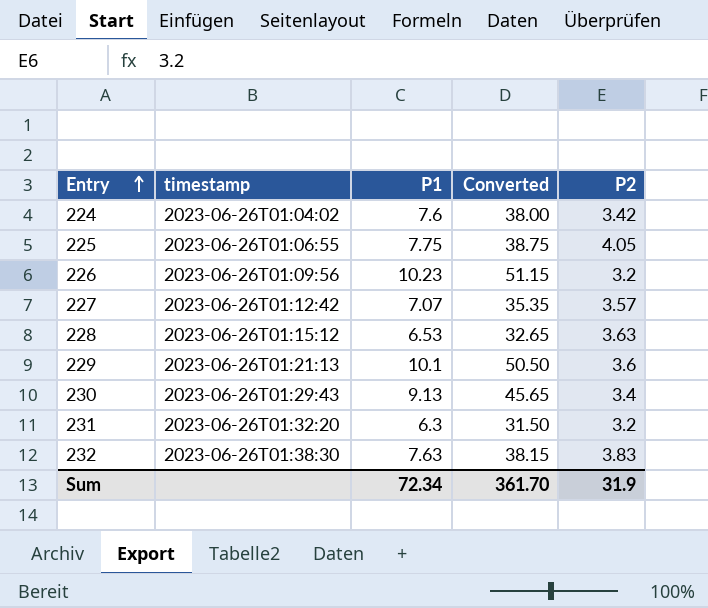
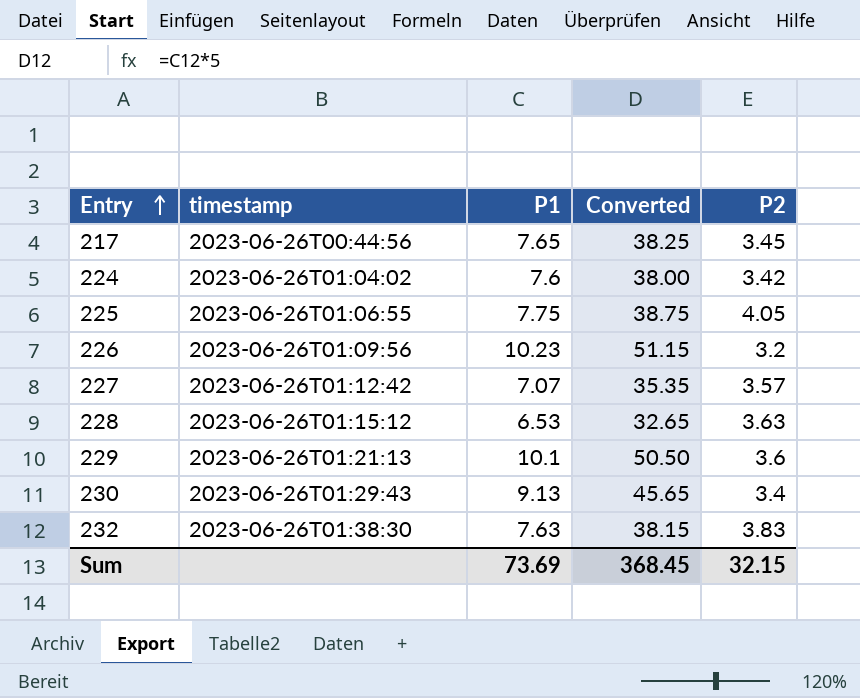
row 231: 2023-06-26T01:32:20 | 6.3 | 31.50 | 3.2 -> none
row 217: none -> 2023-06-26T00:44:56 | 7.65 | 38.25 | 3.45
Sum | P1: 72.34 -> 73.69
Sum | Converted: 361.70 -> 368.45
Sum | P2: 31.9 -> 32.15

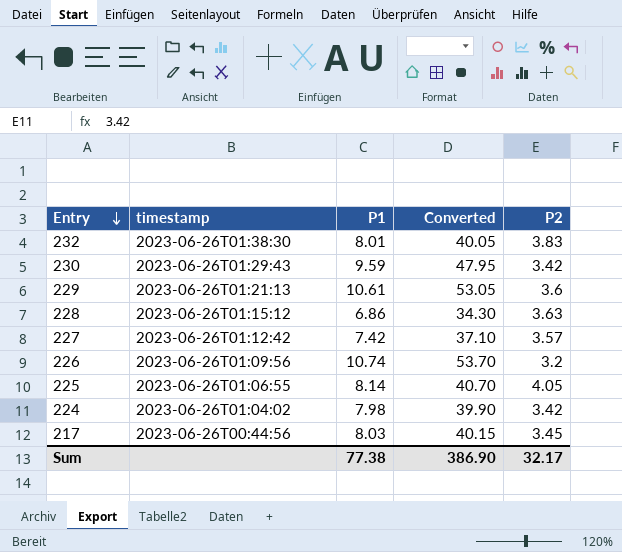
row order: Entry ascending -> Entry descending
232 | P1: 7.63 -> 8.01
232 | Converted: 38.15 -> 40.05
230 | P1: 9.13 -> 9.59
230 | Converted: 45.65 -> 47.95
230 | P2: 3.4 -> 3.42
229 | P1: 10.1 -> 10.61
229 | Converted: 50.50 -> 53.05
228 | P1: 6.53 -> 6.86
228 | Converted: 32.65 -> 34.30
227 | P1: 7.07 -> 7.42
227 | Converted: 35.35 -> 37.10
226 | P1: 10.23 -> 10.74
226 | Converted: 51.15 -> 53.70
225 | P1: 7.75 -> 8.14
225 | Converted: 38.75 -> 40.70
224 | P1: 7.6 -> 7.98
224 | Converted: 38.00 -> 39.90
217 | P1: 7.65 -> 8.03
217 | Converted: 38.25 -> 40.15
Sum | P1: 73.69 -> 77.38
Sum | Converted: 368.45 -> 386.90
Sum | P2: 32.15 -> 32.17

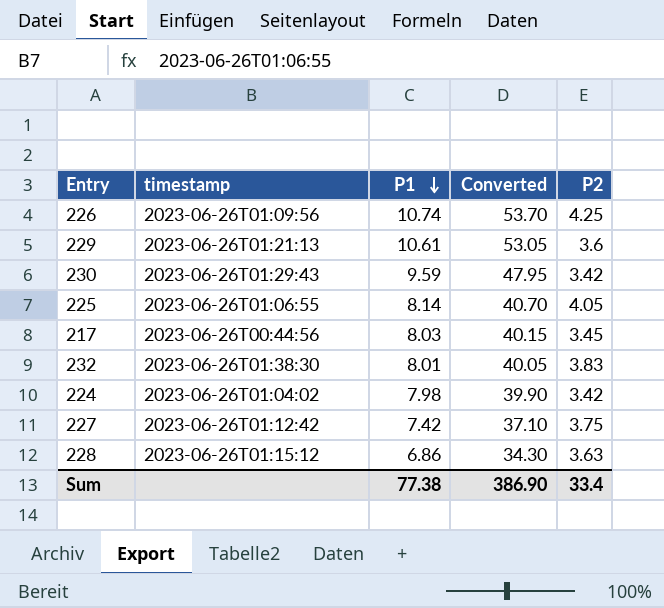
row order: Entry descending -> P1 descending
226 | P2: 3.2 -> 4.25
227 | P2: 3.57 -> 3.75
Sum | P2: 32.17 -> 33.4

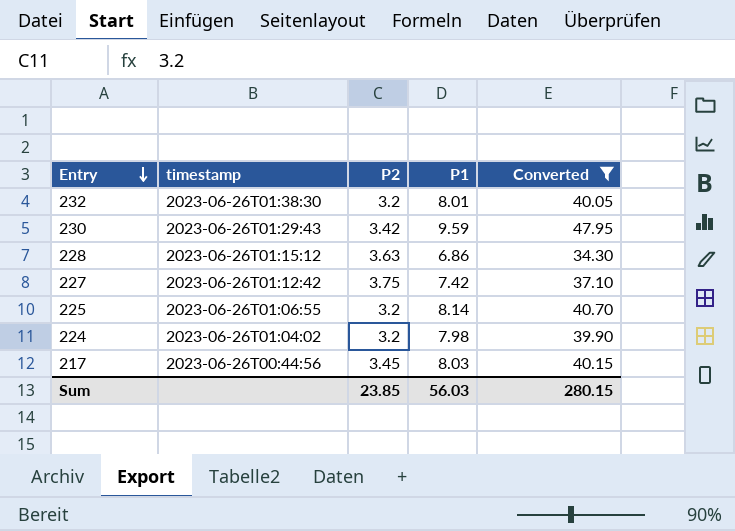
filter: none -> Converted <= 47.95
row order: P1 descending -> Entry descending
column P2 | position: 5 -> 3
232 | P2: 3.83 -> 3.2
225 | P2: 4.05 -> 3.2
224 | P2: 3.42 -> 3.2
Sum | P2: 33.4 -> 23.85
Sum | P1: 77.38 -> 56.03
Sum | Converted: 386.90 -> 280.15

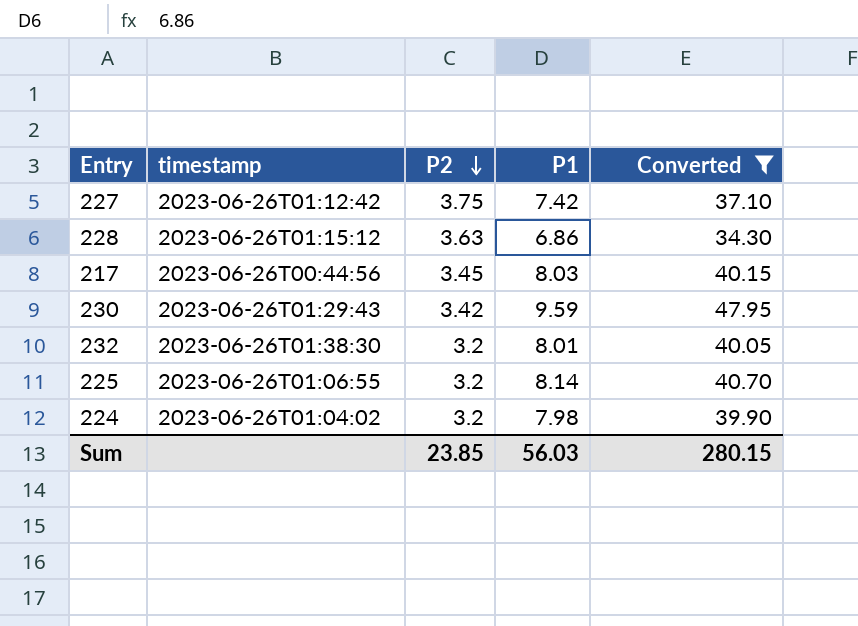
row order: Entry descending -> P2 descending

